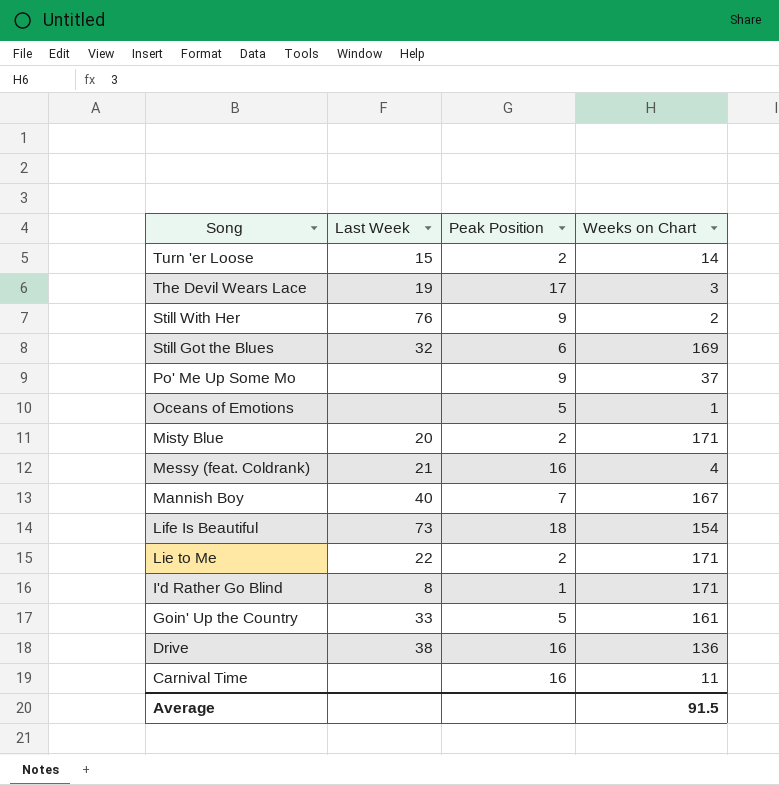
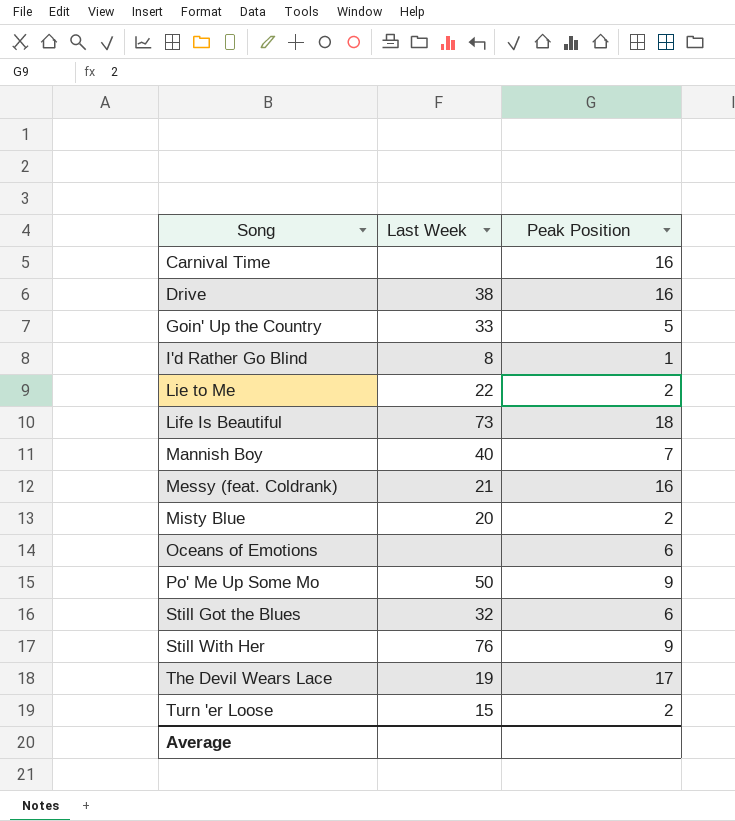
row order: Song descending -> Song ascending
column Weeks on Chart | position: 4 -> none
Oceans of Emotions | Peak Position: 5 -> 6
Po' Me Up Some Mo | Last Week: none -> 50

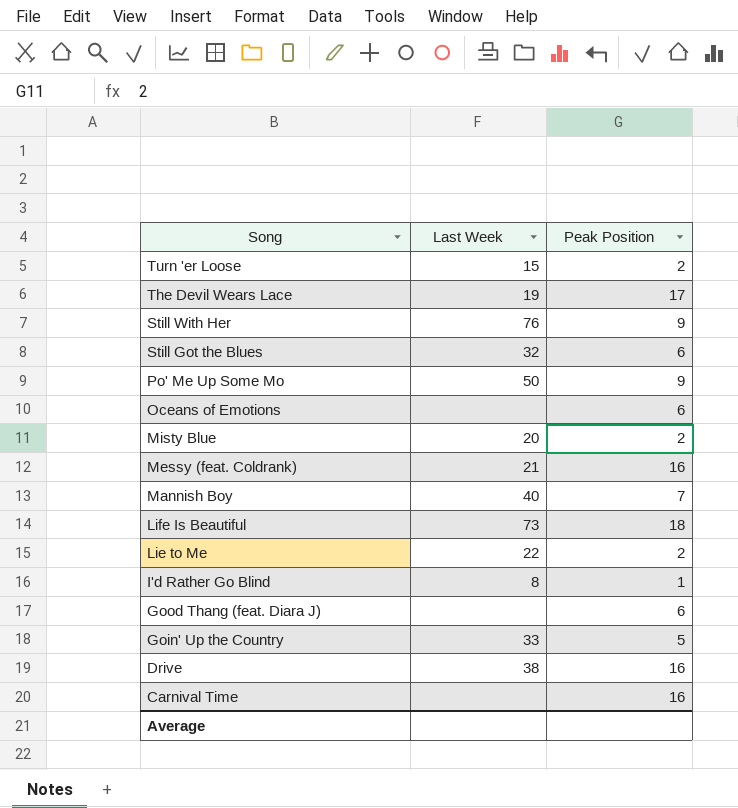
row order: Song ascending -> Song descending
row Good Thang (feat. Diara J): none -> none | 6

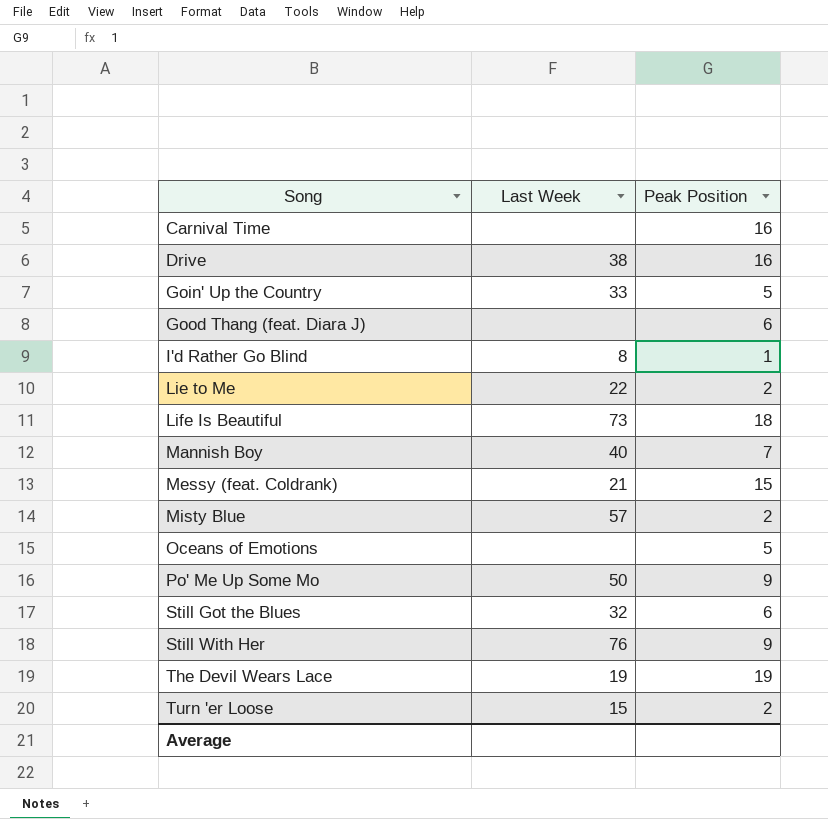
row order: Song descending -> Song ascending
Messy (feat. Coldrank) | Peak Position: 16 -> 15
Misty Blue | Last Week: 20 -> 57
Oceans of Emotions | Peak Position: 6 -> 5
The Devil Wears Lace | Peak Position: 17 -> 19

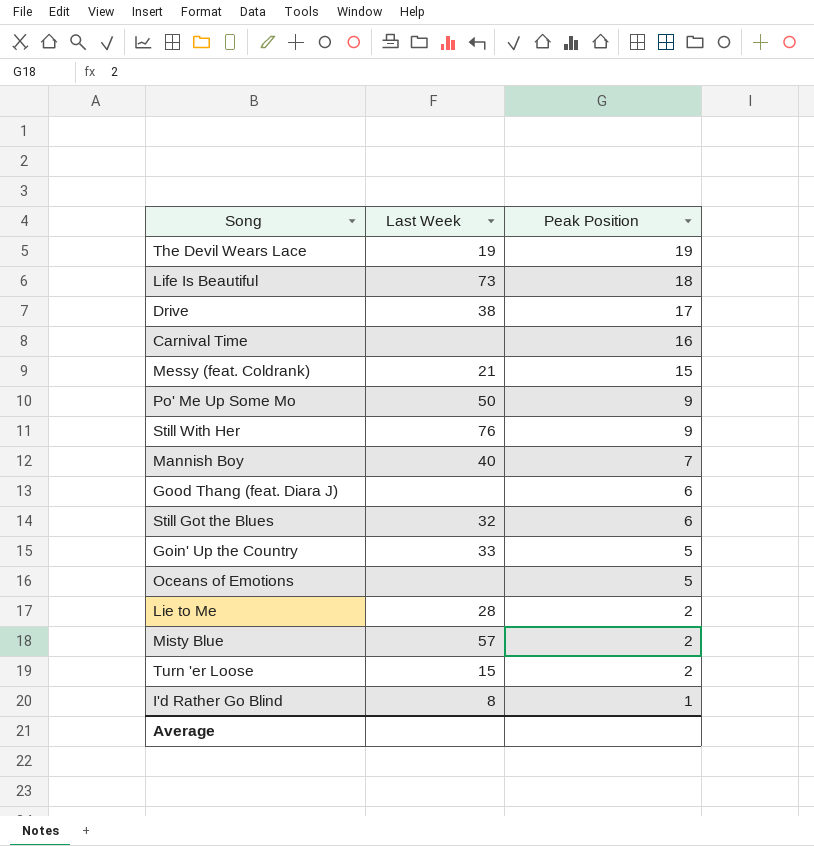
row order: Song ascending -> Peak Position descending
Drive | Peak Position: 16 -> 17
Lie to Me | Last Week: 22 -> 28

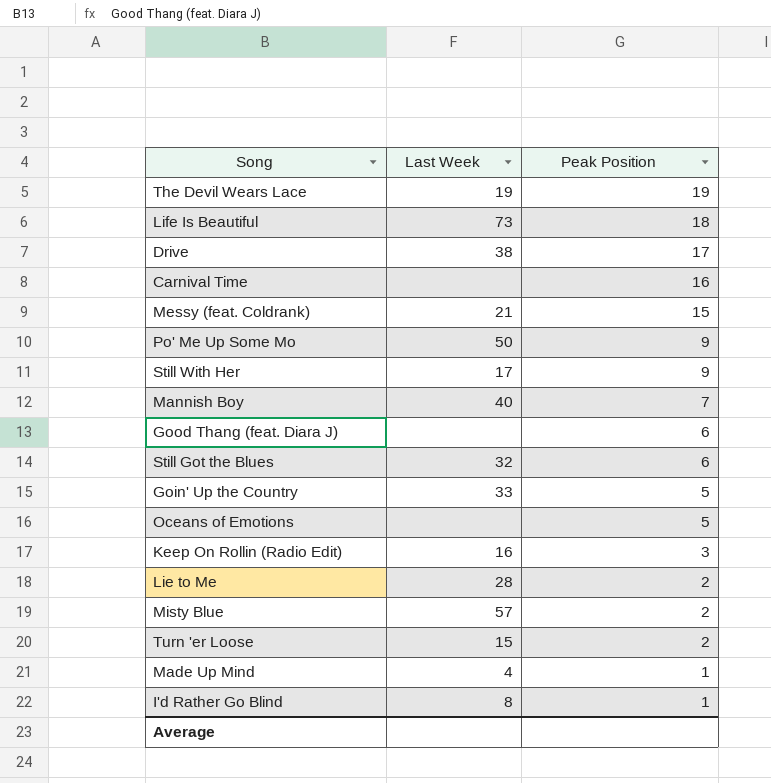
Still With Her | Last Week: 76 -> 17
row Keep On Rollin (Radio Edit): none -> 16 | 3
row Made Up Mind: none -> 4 | 1

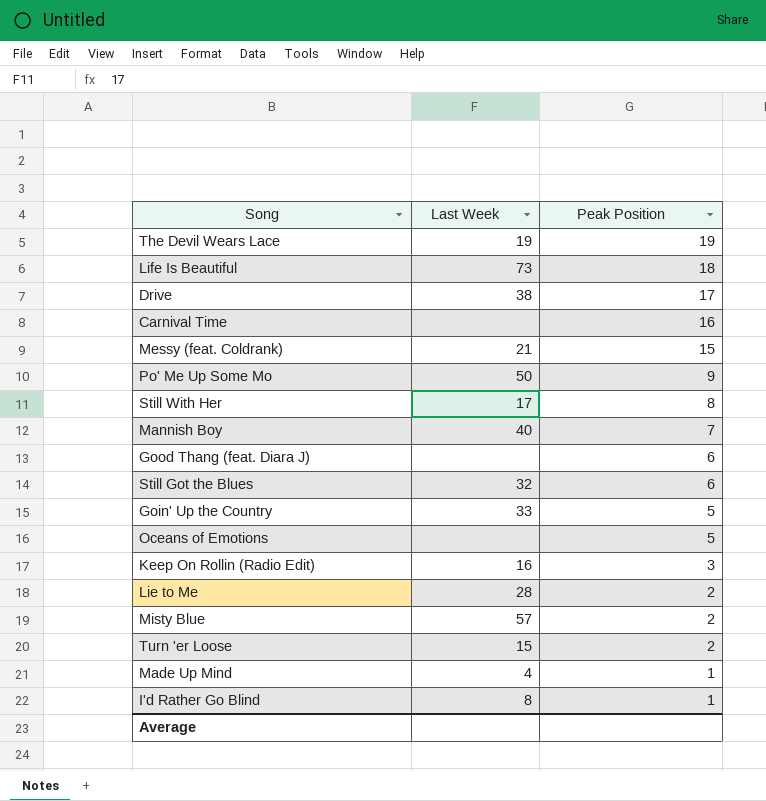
Still With Her | Peak Position: 9 -> 8

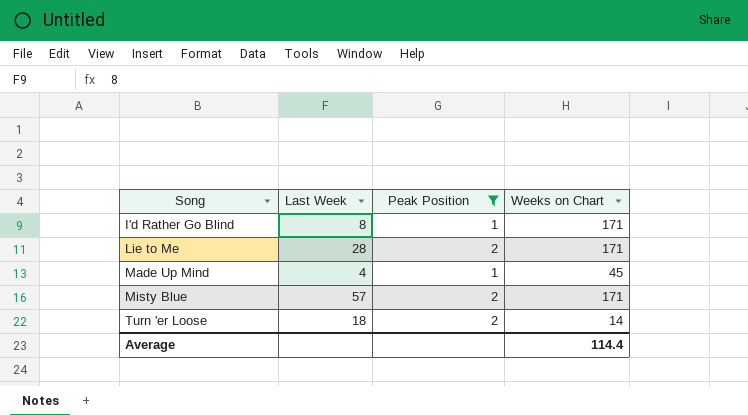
filter: none -> Peak Position <= 2
row order: Peak Position descending -> Song ascending
column Weeks on Chart | position: none -> 4
Turn 'er Loose | Last Week: 15 -> 18

